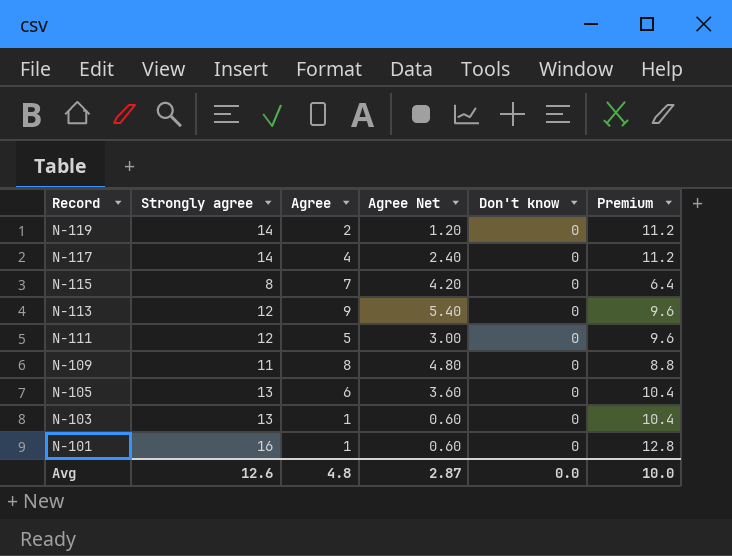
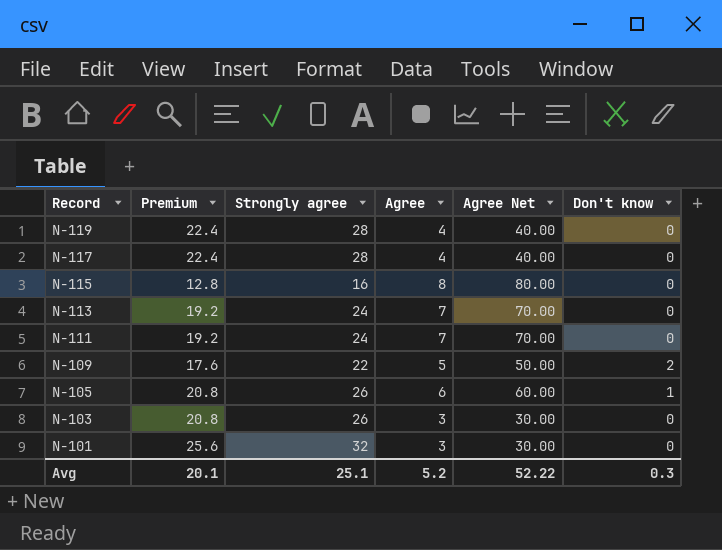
column Premium | position: 6 -> 2
column Agree Net | formula: [Agree] * 0.6 -> [Agree] * 10
N-119 | Premium: 11.2 -> 22.4
N-119 | Strongly agree: 14 -> 28
N-119 | Agree: 2 -> 4
N-117 | Premium: 11.2 -> 22.4
N-117 | Strongly agree: 14 -> 28
N-115 | Premium: 6.4 -> 12.8
N-115 | Strongly agree: 8 -> 16
N-115 | Agree: 7 -> 8
N-113 | Premium: 9.6 -> 19.2
N-113 | Strongly agree: 12 -> 24
N-113 | Agree: 9 -> 7
N-111 | Premium: 9.6 -> 19.2
N-111 | Strongly agree: 12 -> 24
N-111 | Agree: 5 -> 7
N-109 | Premium: 8.8 -> 17.6
N-109 | Strongly agree: 11 -> 22
N-109 | Agree: 8 -> 5
N-109 | Don't know: 0 -> 2
N-105 | Premium: 10.4 -> 20.8
N-105 | Strongly agree: 13 -> 26
N-105 | Don't know: 0 -> 1
N-103 | Premium: 10.4 -> 20.8
N-103 | Strongly agree: 13 -> 26
N-103 | Agree: 1 -> 3
N-101 | Premium: 12.8 -> 25.6
N-101 | Strongly agree: 16 -> 32
N-101 | Agree: 1 -> 3
Avg | Premium: 10.0 -> 20.1
Avg | Strongly agree: 12.6 -> 25.1
Avg | Agree: 4.8 -> 5.2
Avg | Agree Net: 2.87 -> 52.22
Avg | Don't know: 0.0 -> 0.3

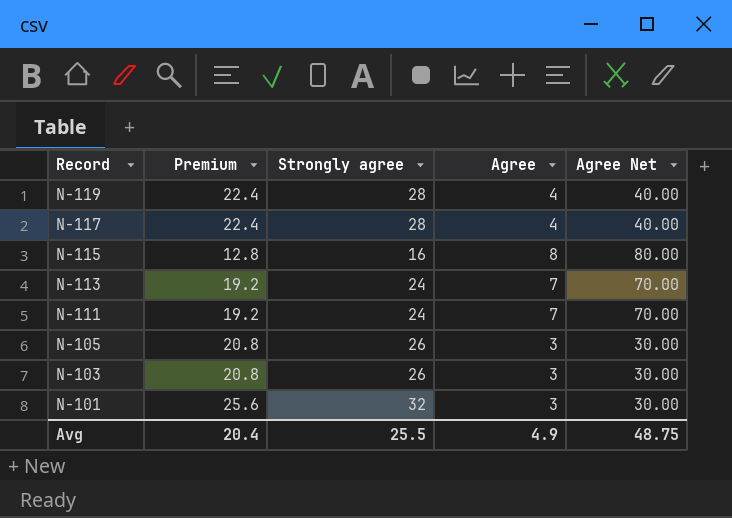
column Don't know | position: 6 -> none
row N-109: 17.6 | 22 | 5 | 50.00 | 2 -> none
N-105 | Agree: 6 -> 3
N-105 | Agree Net: 60.00 -> 30.00
Avg | Premium: 20.1 -> 20.4
Avg | Strongly agree: 25.1 -> 25.5
Avg | Agree: 5.2 -> 4.9
Avg | Agree Net: 52.22 -> 48.75

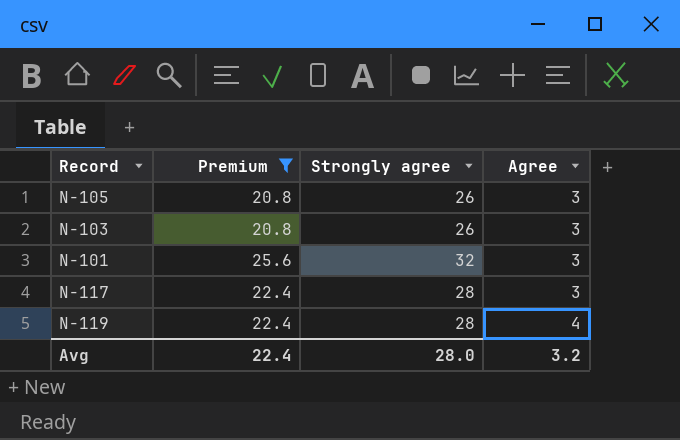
filter: none -> Premium >= 20.8
row order: Record descending -> Agree ascending
column Agree Net | formula: [Agree] * 10 -> none
N-117 | Agree: 4 -> 3
Avg | Premium: 20.4 -> 22.4
Avg | Strongly agree: 25.5 -> 28.0
Avg | Agree: 4.9 -> 3.2

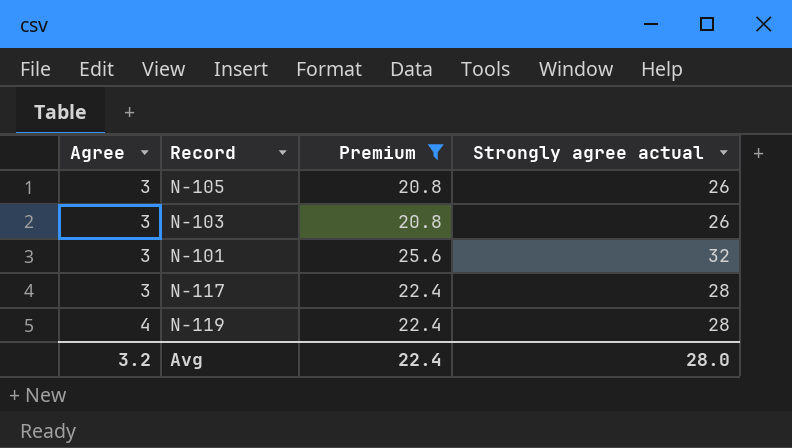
column Agree | position: 4 -> 1
column name: Strongly agree -> Strongly agree actual

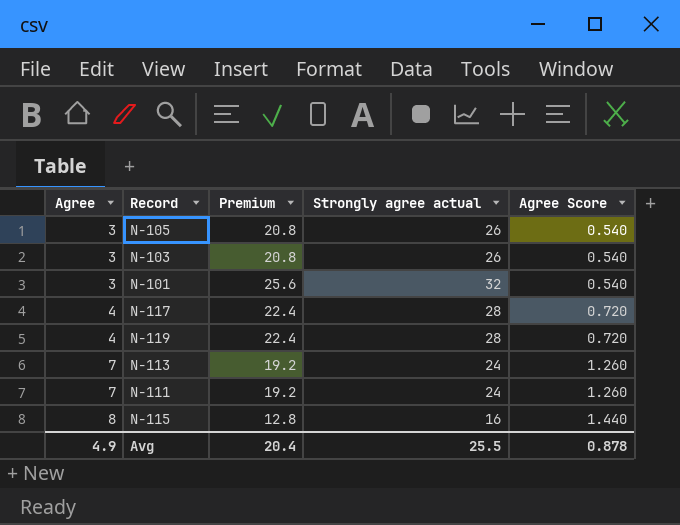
filter: Premium >= 20.8 -> none
column Agree Score | formula: none -> [Agree] * 0.18
N-117 | Agree: 3 -> 4
Avg | Agree: 3.2 -> 4.9
Avg | Premium: 22.4 -> 20.4
Avg | Strongly agree actual: 28.0 -> 25.5

